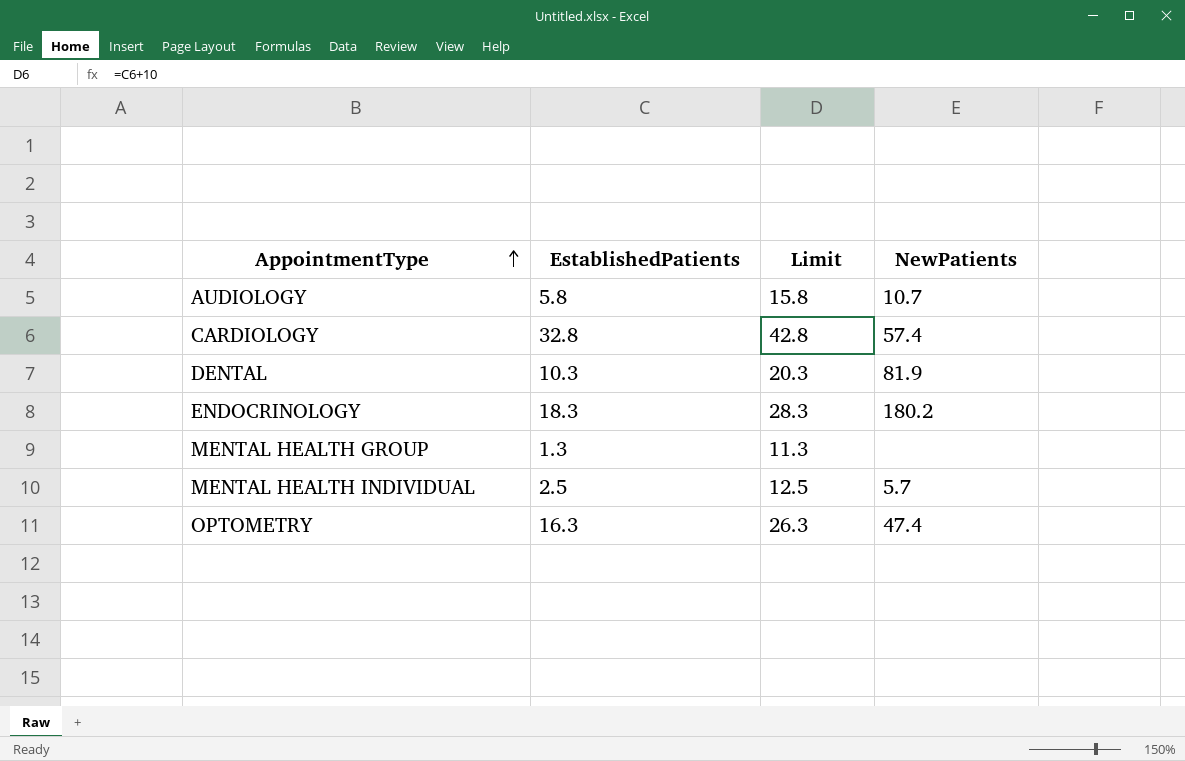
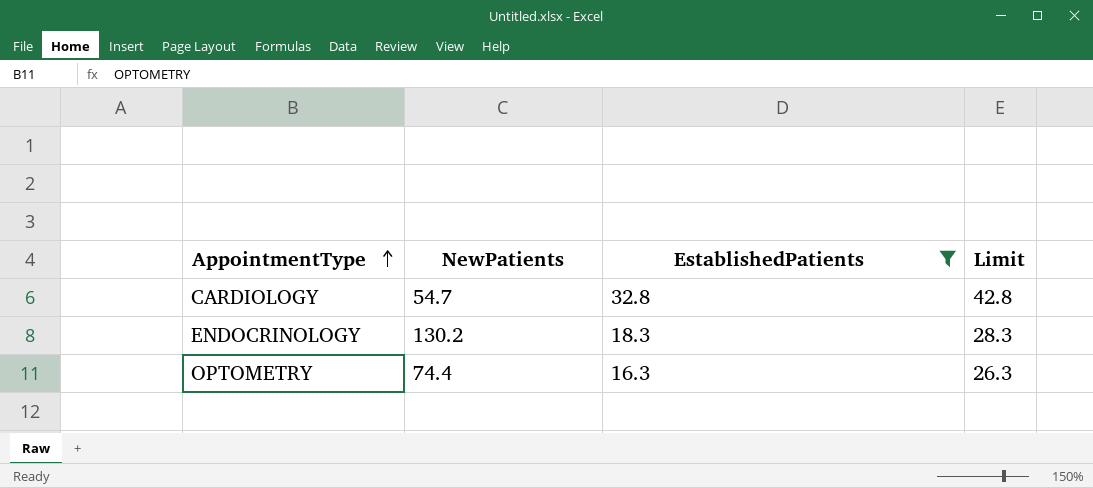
filter: none -> EstablishedPatients >= 16.3
column NewPatients | position: 4 -> 2
CARDIOLOGY | NewPatients: 57.4 -> 54.7
ENDOCRINOLOGY | NewPatients: 180.2 -> 130.2
OPTOMETRY | NewPatients: 47.4 -> 74.4

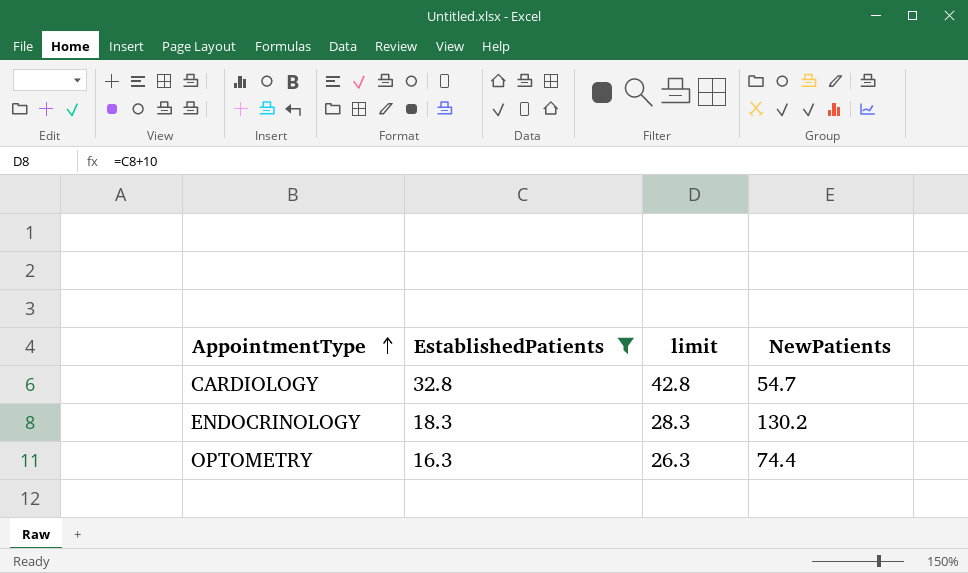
column name: Limit -> limit
column NewPatients | position: 2 -> 4

